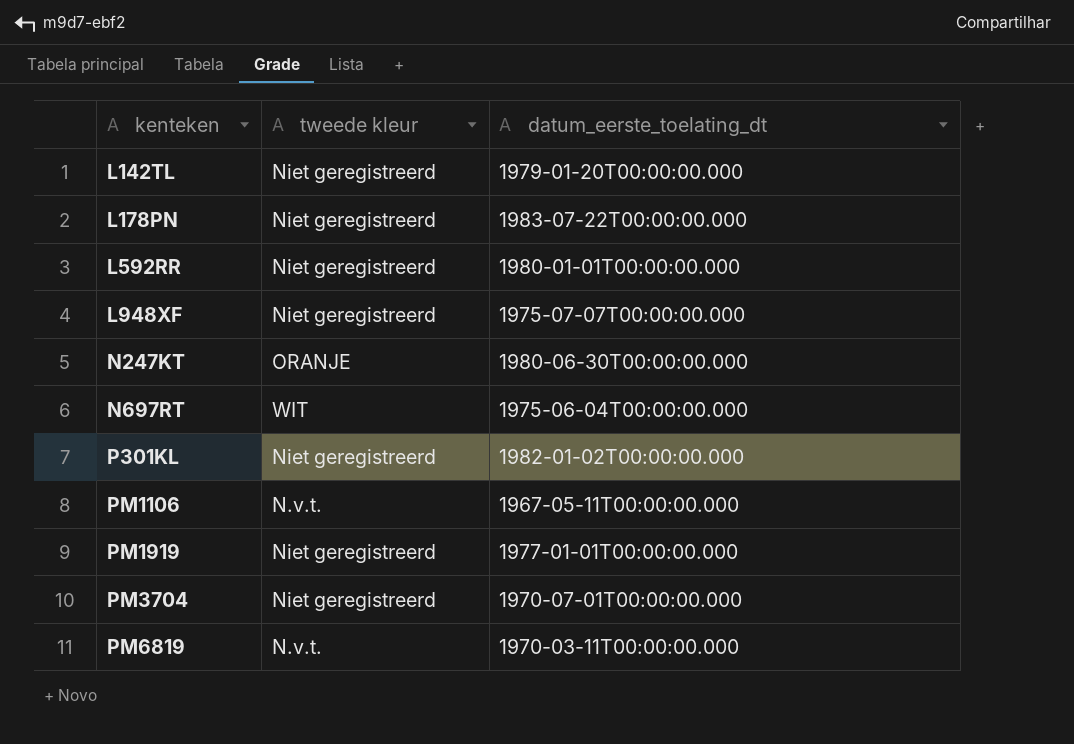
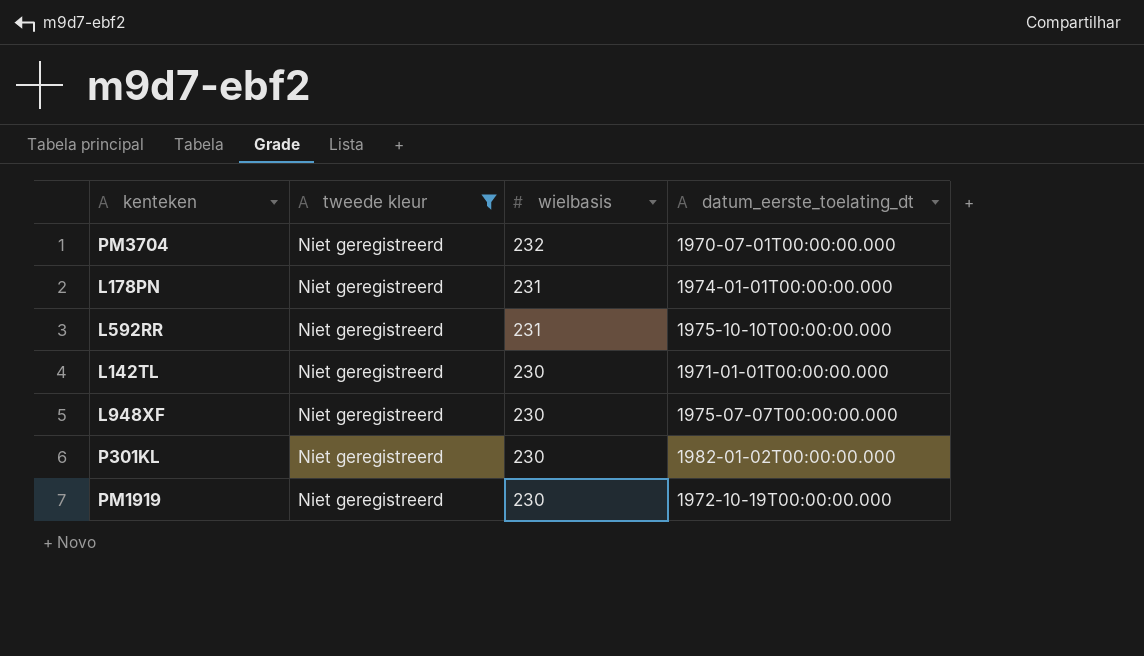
filter: none -> tweede kleur = Niet geregistreerd
row order: kenteken ascending -> wielbasis descending
column wielbasis | position: none -> 3
L178PN | datum_eerste_toelating_dt: 1983-07-22T00:00:00.000 -> 1974-01-01T00:00:00.000
L592RR | datum_eerste_toelating_dt: 1980-01-01T00:00:00.000 -> 1975-10-10T00:00:00.000
L142TL | datum_eerste_toelating_dt: 1979-01-20T00:00:00.000 -> 1971-01-01T00:00:00.000
PM1919 | datum_eerste_toelating_dt: 1977-01-01T00:00:00.000 -> 1972-10-19T00:00:00.000

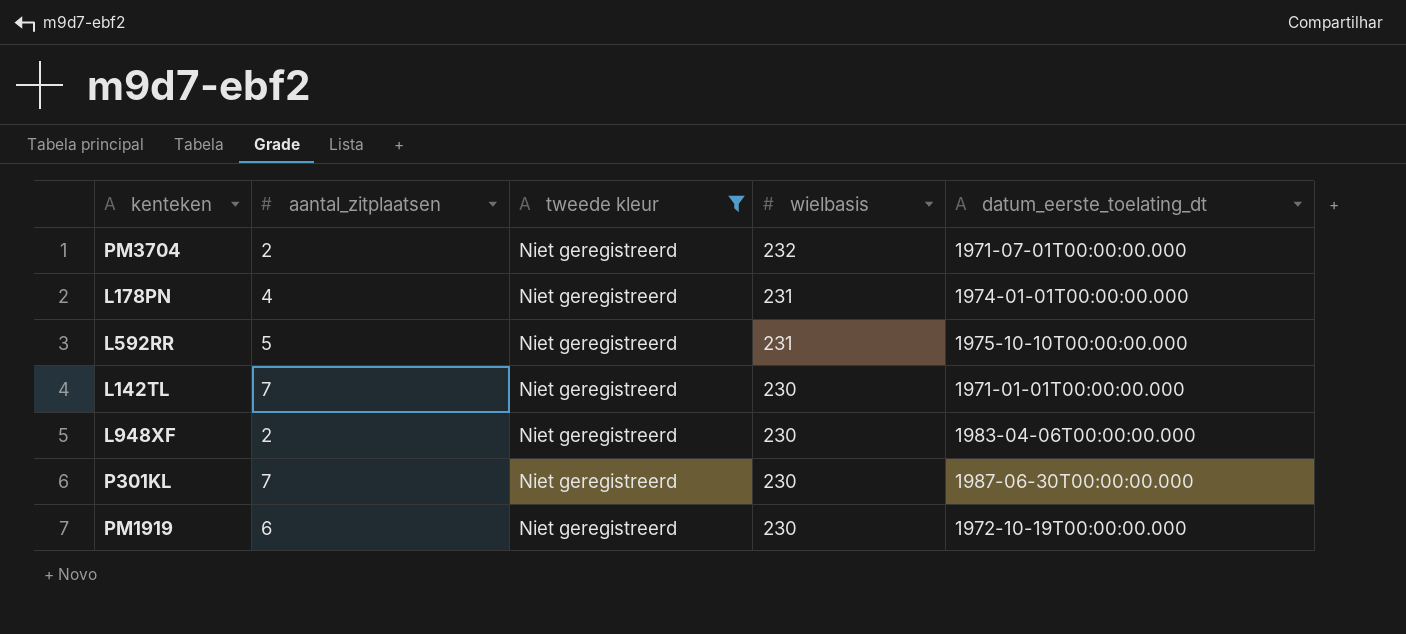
column aantal_zitplaatsen | position: none -> 2
PM3704 | datum_eerste_toelating_dt: 1970-07-01T00:00:00.000 -> 1971-07-01T00:00:00.000
L948XF | datum_eerste_toelating_dt: 1975-07-07T00:00:00.000 -> 1983-04-06T00:00:00.000
P301KL | datum_eerste_toelating_dt: 1982-01-02T00:00:00.000 -> 1987-06-30T00:00:00.000

